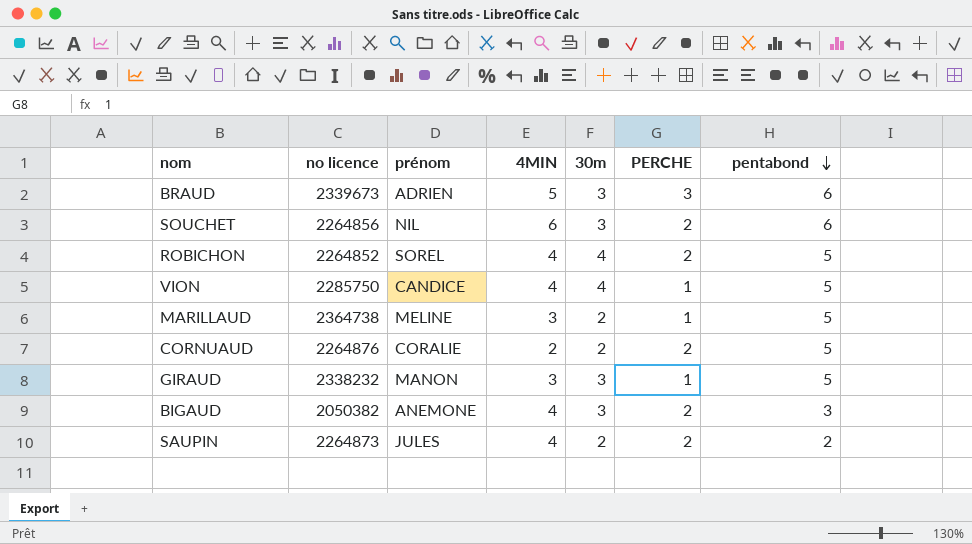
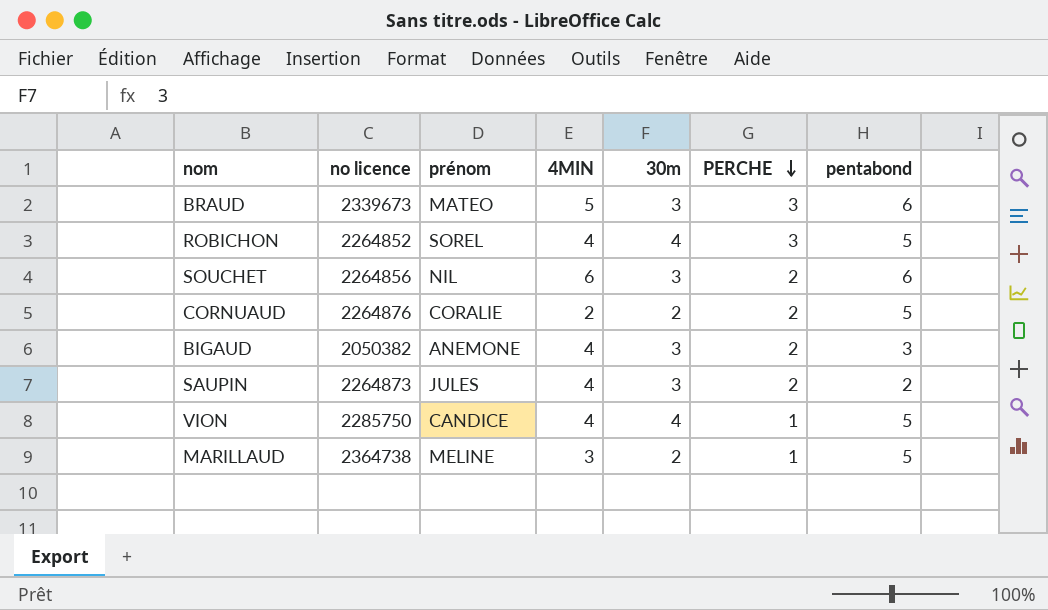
row order: pentabond descending -> PERCHE descending
row GIRAUD: 2338232 | MANON | 3 | 3 | 1 | 5 -> none
BRAUD | prénom: ADRIEN -> MATEO
ROBICHON | PERCHE: 2 -> 3
SAUPIN | 30m: 2 -> 3

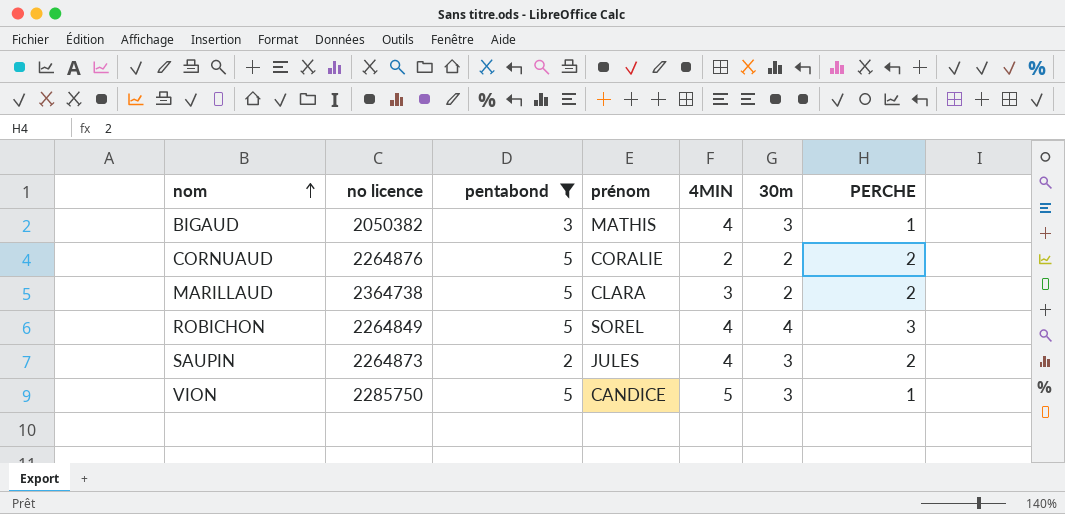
filter: none -> pentabond != 6
row order: PERCHE descending -> nom ascending
column pentabond | position: 7 -> 3
BIGAUD | prénom: ANEMONE -> MATHIS
BIGAUD | PERCHE: 2 -> 1
MARILLAUD | prénom: MELINE -> CLARA
MARILLAUD | PERCHE: 1 -> 2
ROBICHON | no licence: 2264852 -> 2264849
VION | 4MIN: 4 -> 5
VION | 30m: 4 -> 3

